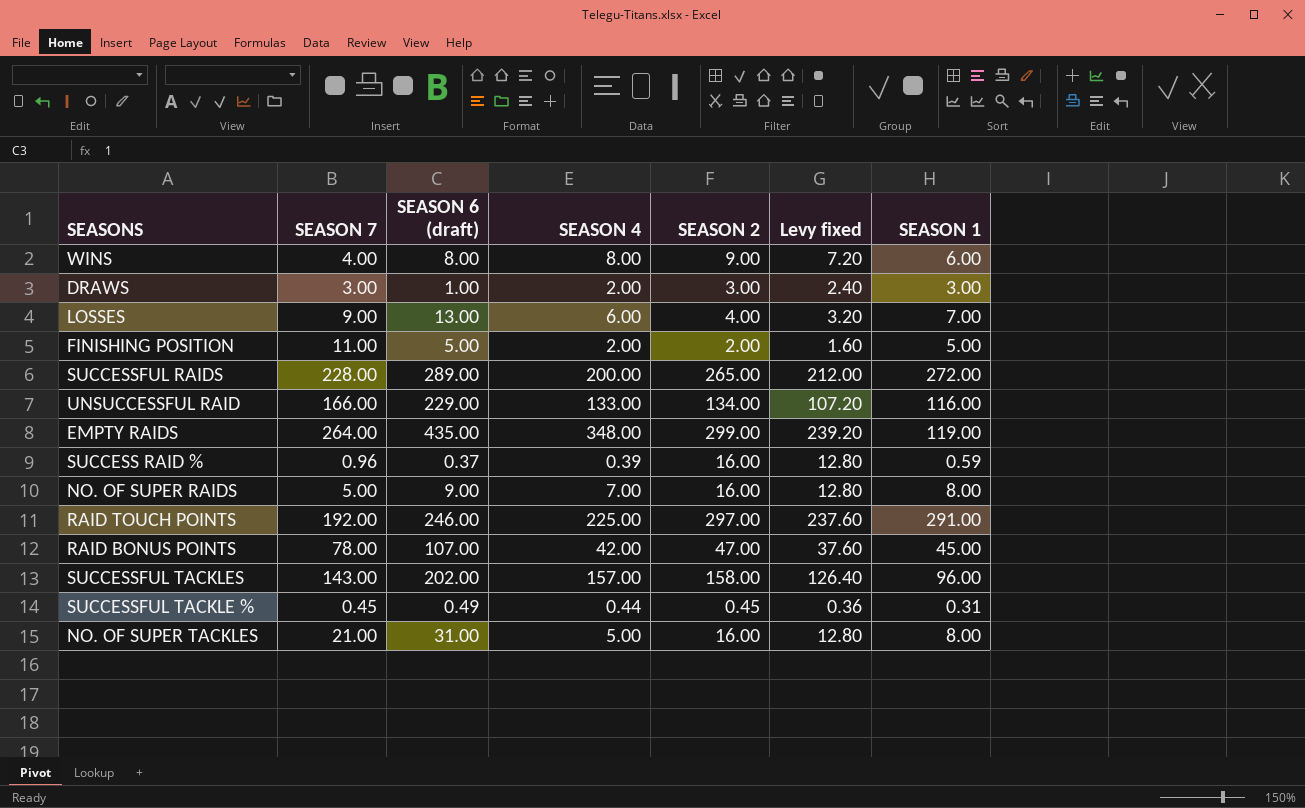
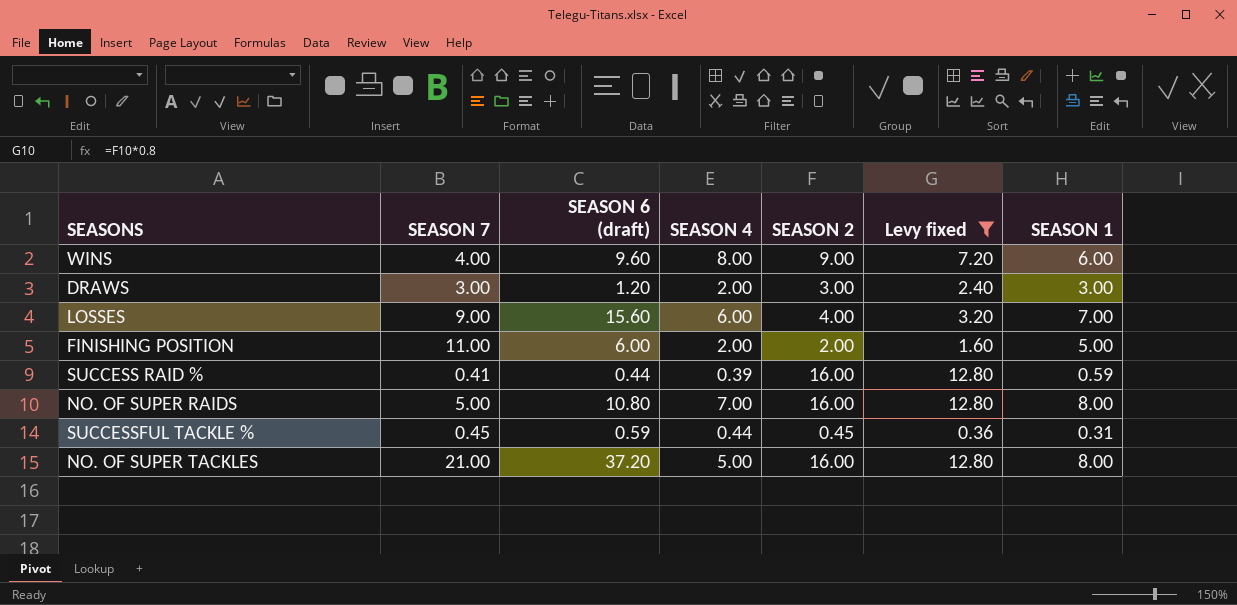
filter: none -> Levy fixed <= 12.80
WINS | SEASON 6 (draft): 8.00 -> 9.60
DRAWS | SEASON 6 (draft): 1.00 -> 1.20
LOSSES | SEASON 6 (draft): 13.00 -> 15.60
FINISHING POSITION | SEASON 6 (draft): 5.00 -> 6.00
SUCCESS RAID % | SEASON 7: 0.96 -> 0.41
SUCCESS RAID % | SEASON 6 (draft): 0.37 -> 0.44
NO. OF SUPER RAIDS | SEASON 6 (draft): 9.00 -> 10.80
SUCCESSFUL TACKLE % | SEASON 6 (draft): 0.49 -> 0.59
NO. OF SUPER TACKLES | SEASON 6 (draft): 31.00 -> 37.20

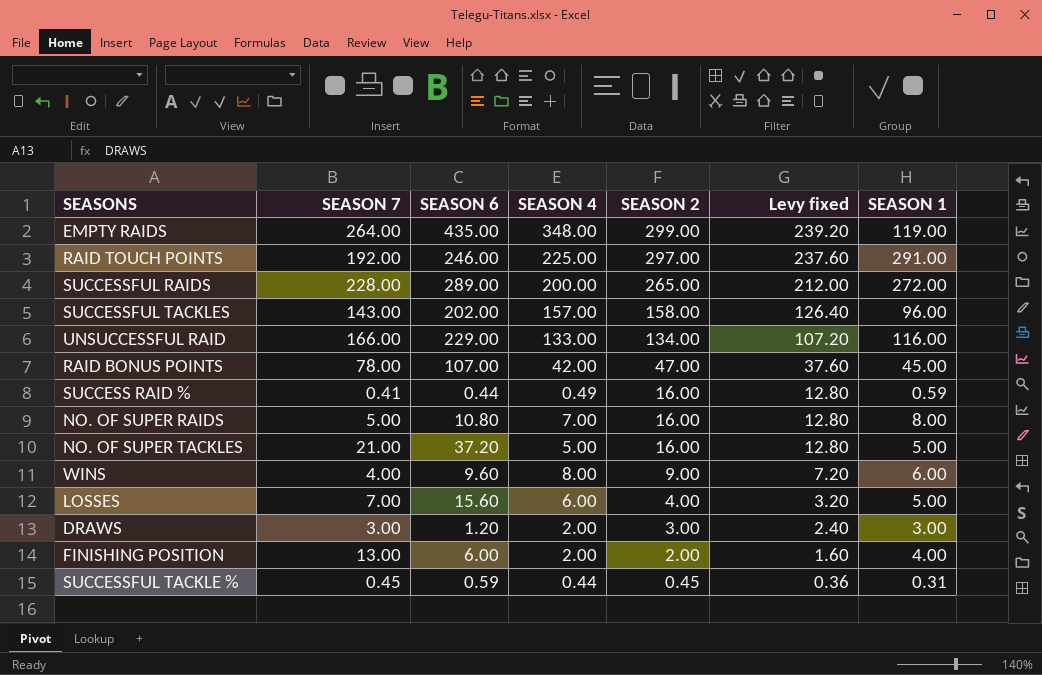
filter: Levy fixed <= 12.80 -> none
row order: none -> SEASON 2 descending
column name: SEASON 6 (draft) -> SEASON 6
SUCCESS RAID % | SEASON 4: 0.39 -> 0.49
NO. OF SUPER TACKLES | SEASON 1: 8.00 -> 5.00
LOSSES | SEASON 7: 9.00 -> 7.00
LOSSES | SEASON 1: 7.00 -> 5.00
FINISHING POSITION | SEASON 7: 11.00 -> 13.00
FINISHING POSITION | SEASON 1: 5.00 -> 4.00

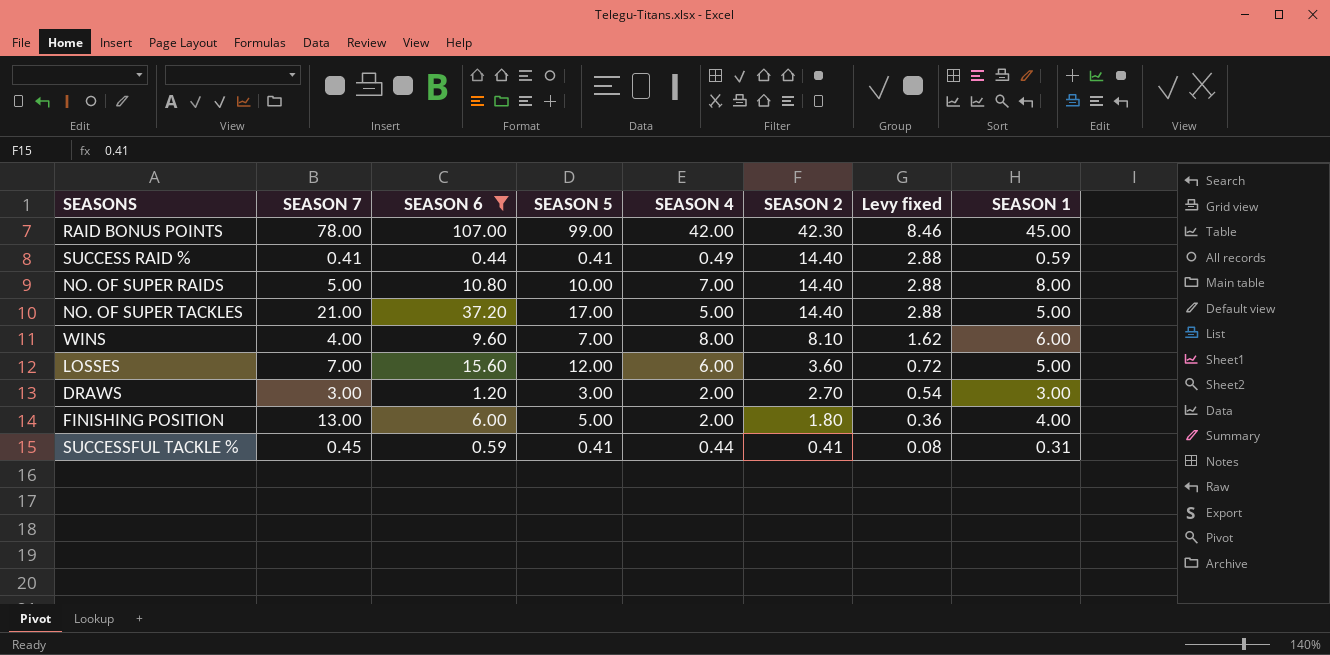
filter: none -> SEASON 6 <= 107.00
column SEASON 5 | position: none -> 4
column Levy fixed | formula: [SEASON 2] * 0.8 -> [SEASON 2] * 0.2
RAID BONUS POINTS | SEASON 2: 47.00 -> 42.30
SUCCESS RAID % | SEASON 2: 16.00 -> 14.40
NO. OF SUPER RAIDS | SEASON 2: 16.00 -> 14.40
NO. OF SUPER TACKLES | SEASON 2: 16.00 -> 14.40
WINS | SEASON 2: 9.00 -> 8.10
LOSSES | SEASON 2: 4.00 -> 3.60
DRAWS | SEASON 2: 3.00 -> 2.70
FINISHING POSITION | SEASON 2: 2.00 -> 1.80
SUCCESSFUL TACKLE % | SEASON 2: 0.45 -> 0.41

